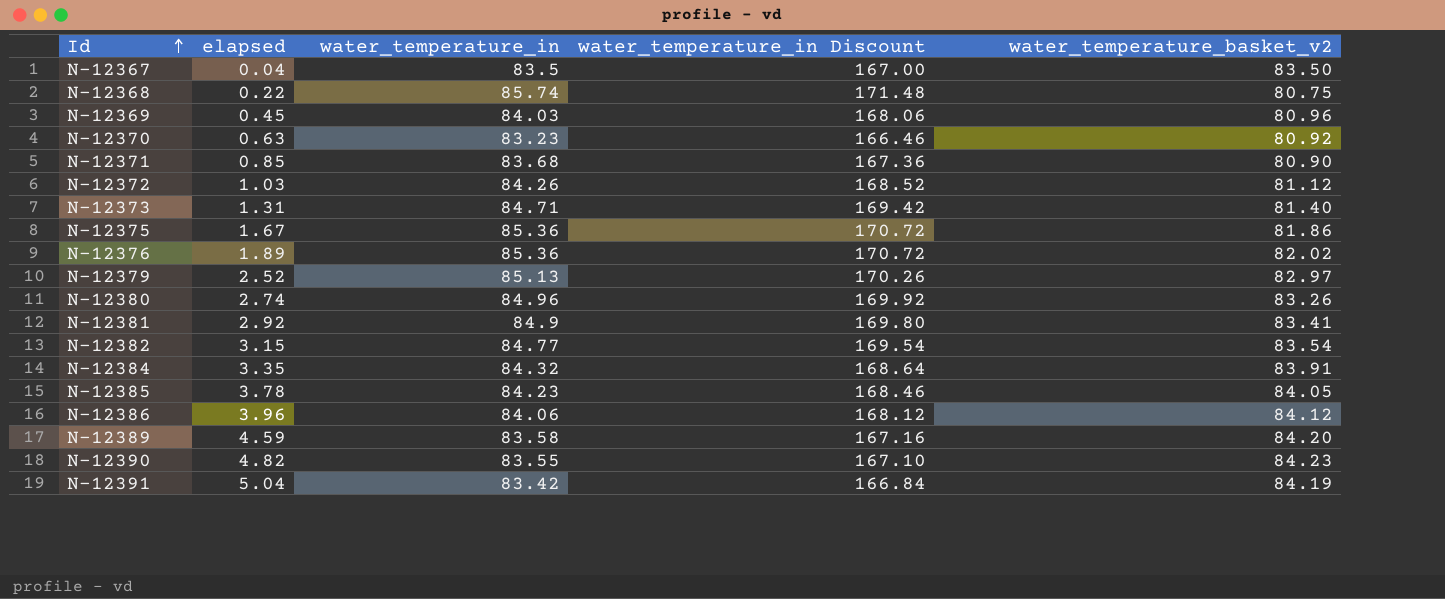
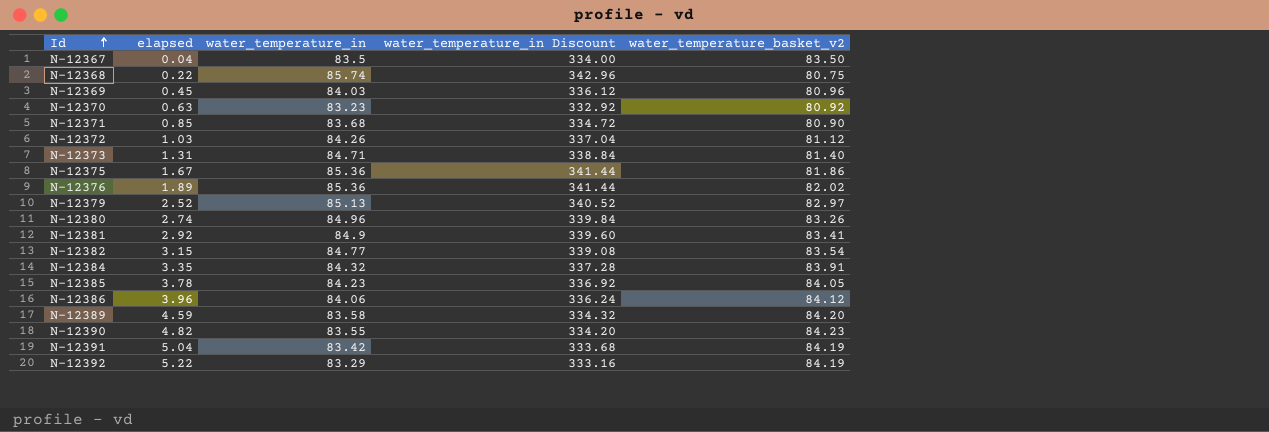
column water_temperature_in Discount | formula: [water_temperature_in] * 2 -> [water_temperature_in] * 4
row N-12392: none -> 5.22 | 83.29 | 333.16 | 84.19

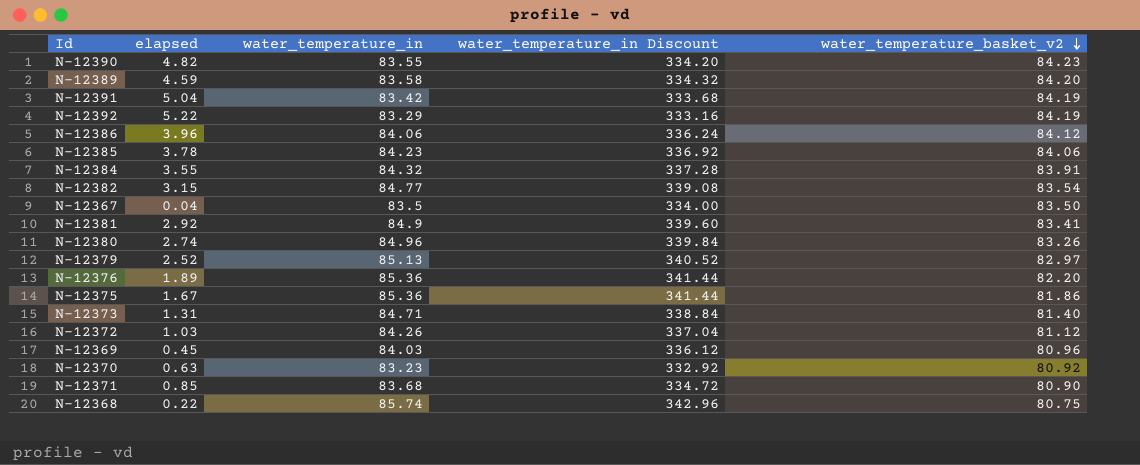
row order: Id ascending -> water_temperature_basket_v2 descending
N-12385 | water_temperature_basket_v2: 84.05 -> 84.06
N-12384 | elapsed: 3.35 -> 3.55
N-12376 | water_temperature_basket_v2: 82.02 -> 82.20

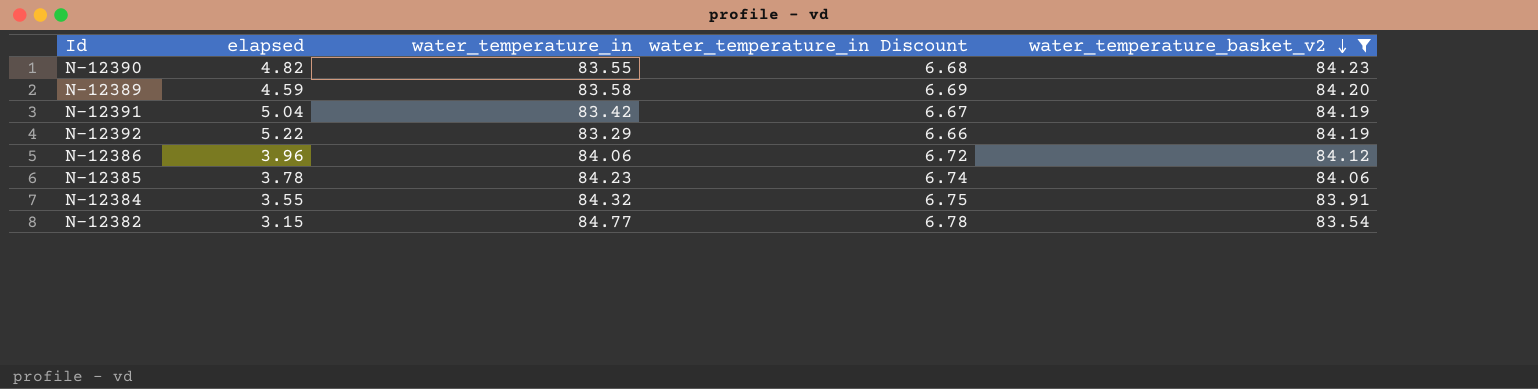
filter: none -> water_temperature_basket_v2 >= 83.54
column water_temperature_in Discount | formula: [water_temperature_in] * 4 -> [water_temperature_in] * 0.08

